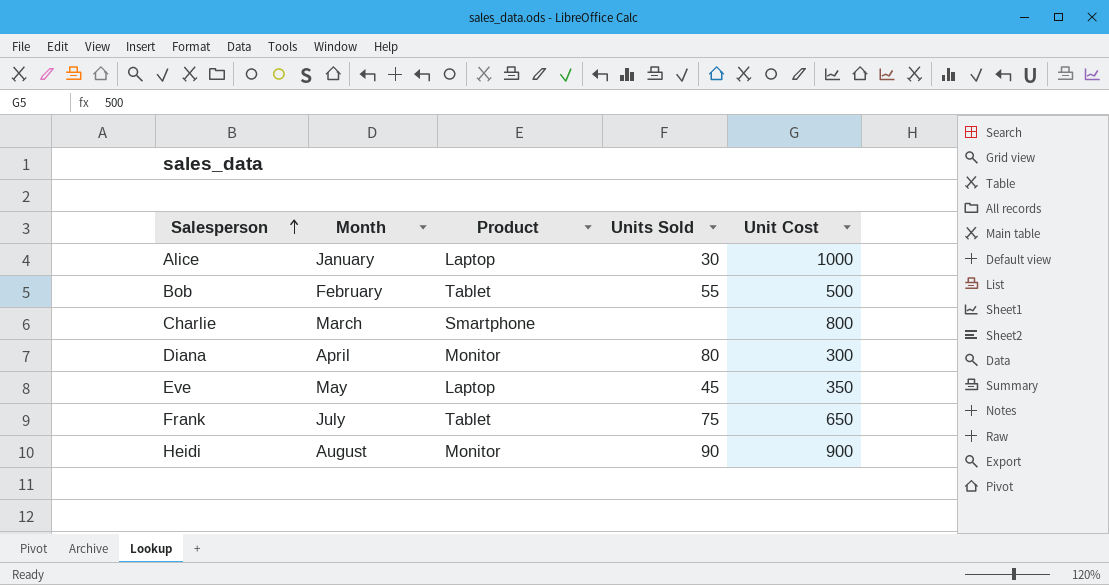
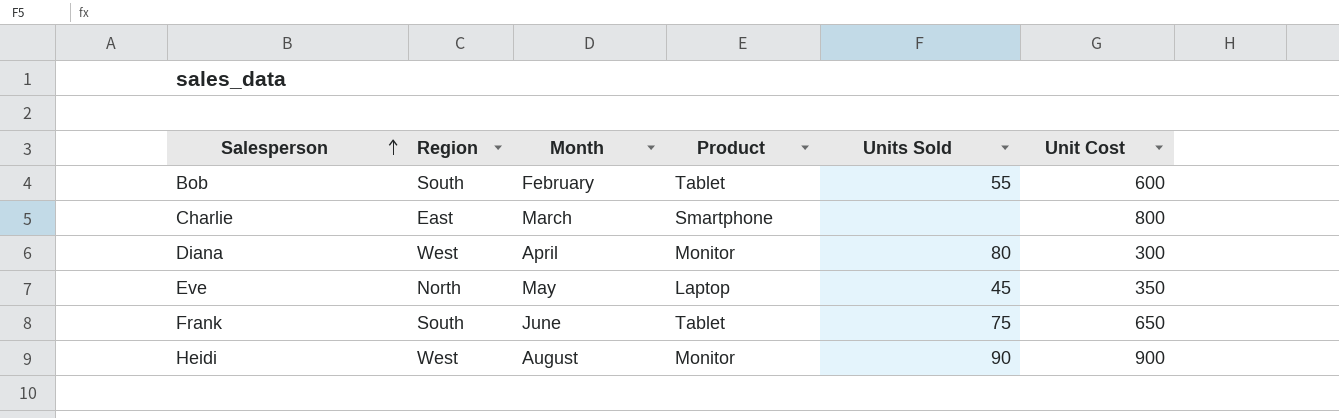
column Region | position: none -> 2
row Alice: January | Laptop | 30 | 1000 -> none
Bob | Unit Cost: 500 -> 600
Frank | Month: July -> June

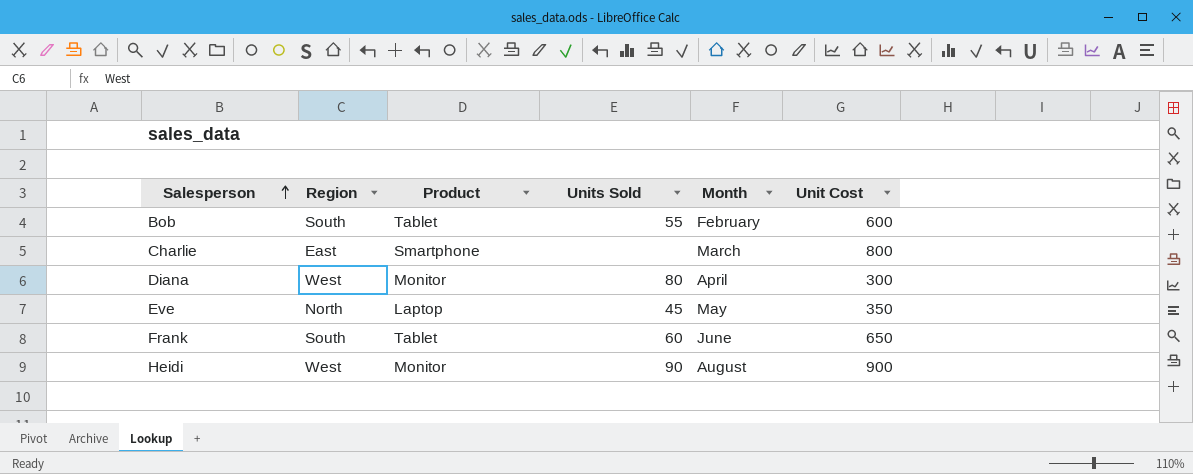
column Month | position: 3 -> 5
Frank | Units Sold: 75 -> 60

